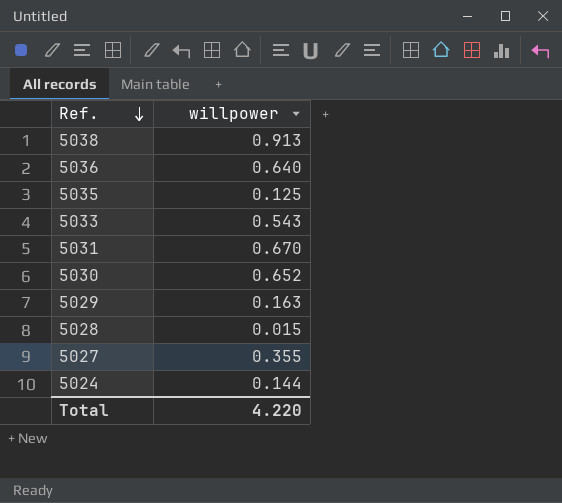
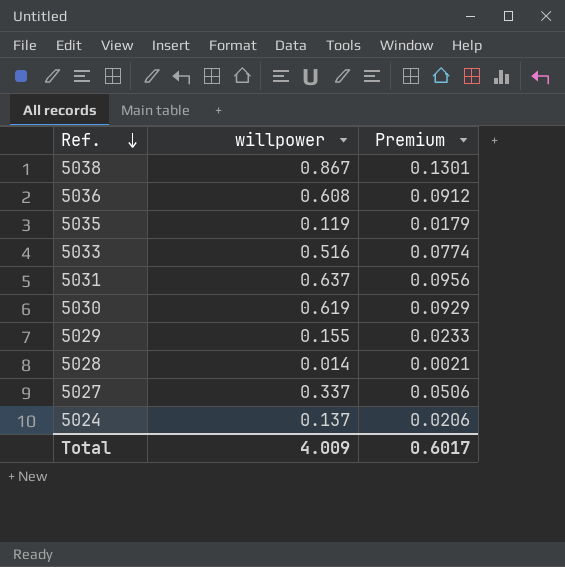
column Premium | formula: none -> [willpower] * 0.15
5038 | willpower: 0.913 -> 0.867
5036 | willpower: 0.640 -> 0.608
5035 | willpower: 0.125 -> 0.119
5033 | willpower: 0.543 -> 0.516
5031 | willpower: 0.670 -> 0.637
5030 | willpower: 0.652 -> 0.619
5029 | willpower: 0.163 -> 0.155
5028 | willpower: 0.015 -> 0.014
5027 | willpower: 0.355 -> 0.337
5024 | willpower: 0.144 -> 0.137
Total | willpower: 4.220 -> 4.009

